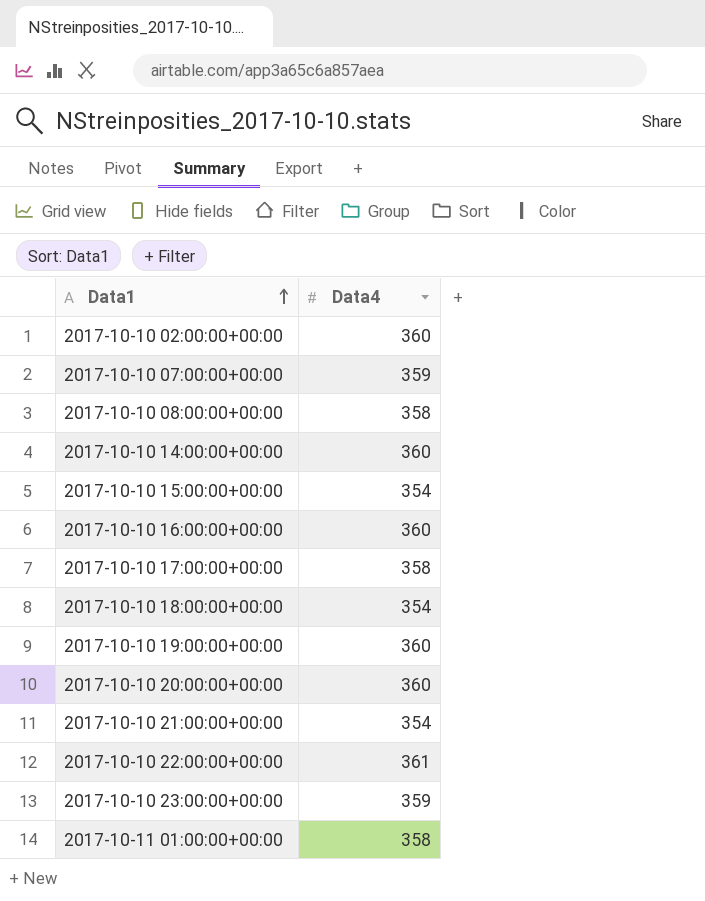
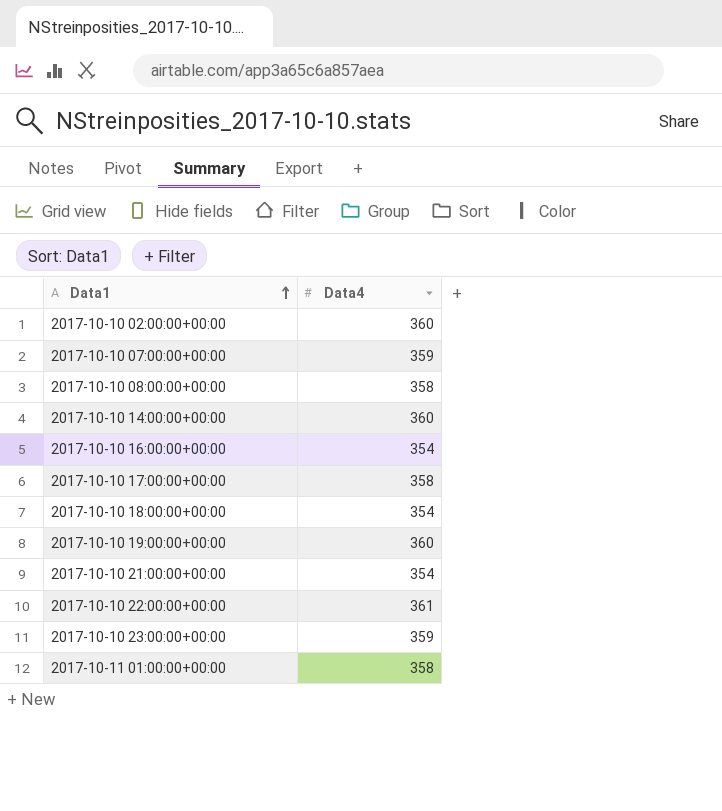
row 2017-10-10 15:00:00+00:00: 354 -> none
row 2017-10-10 20:00:00+00:00: 360 -> none
2017-10-10 16:00:00+00:00 | Data4: 360 -> 354

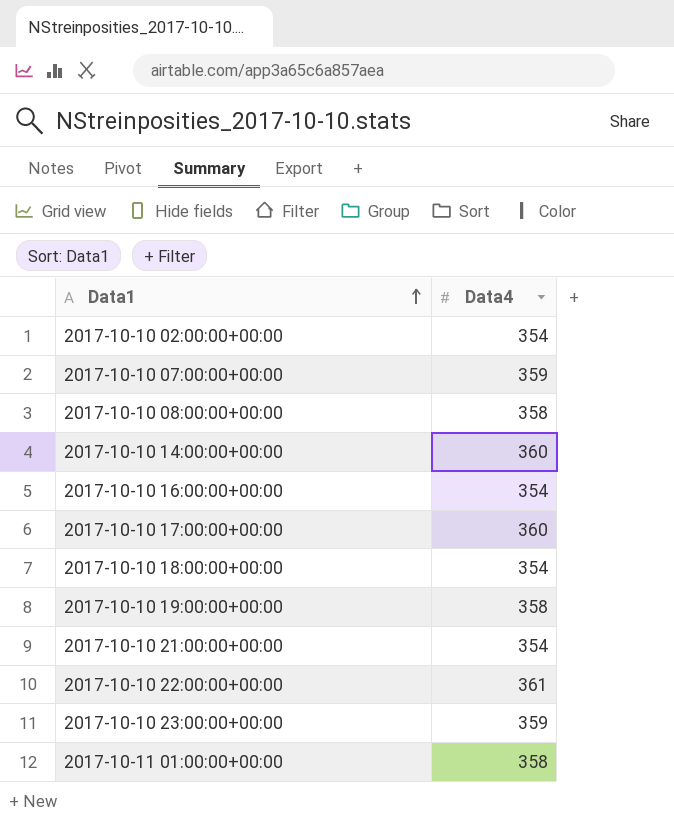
2017-10-10 02:00:00+00:00 | Data4: 360 -> 354
2017-10-10 17:00:00+00:00 | Data4: 358 -> 360
2017-10-10 19:00:00+00:00 | Data4: 360 -> 358

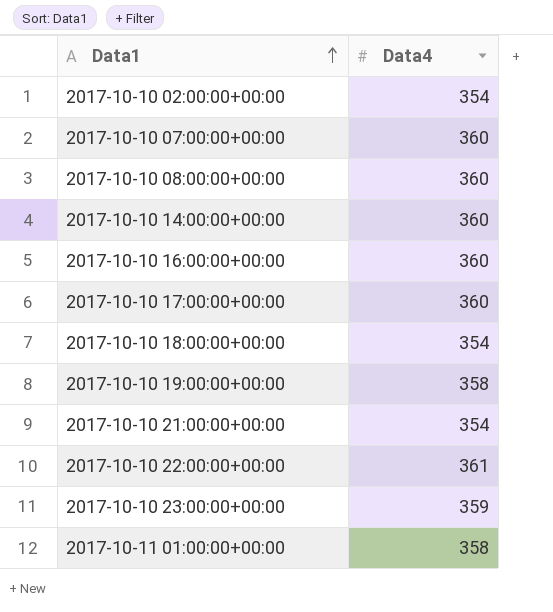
2017-10-10 07:00:00+00:00 | Data4: 359 -> 360
2017-10-10 08:00:00+00:00 | Data4: 358 -> 360
2017-10-10 16:00:00+00:00 | Data4: 354 -> 360

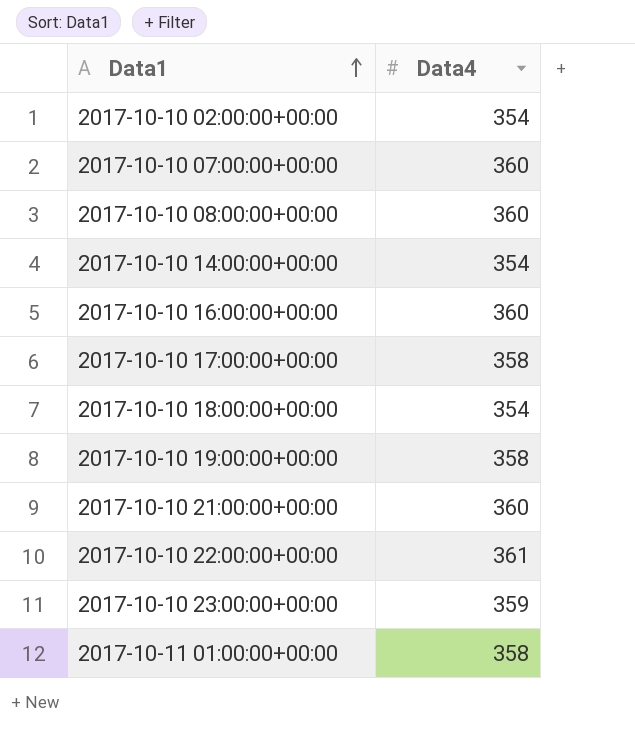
2017-10-10 14:00:00+00:00 | Data4: 360 -> 354
2017-10-10 17:00:00+00:00 | Data4: 360 -> 358
2017-10-10 21:00:00+00:00 | Data4: 354 -> 360

